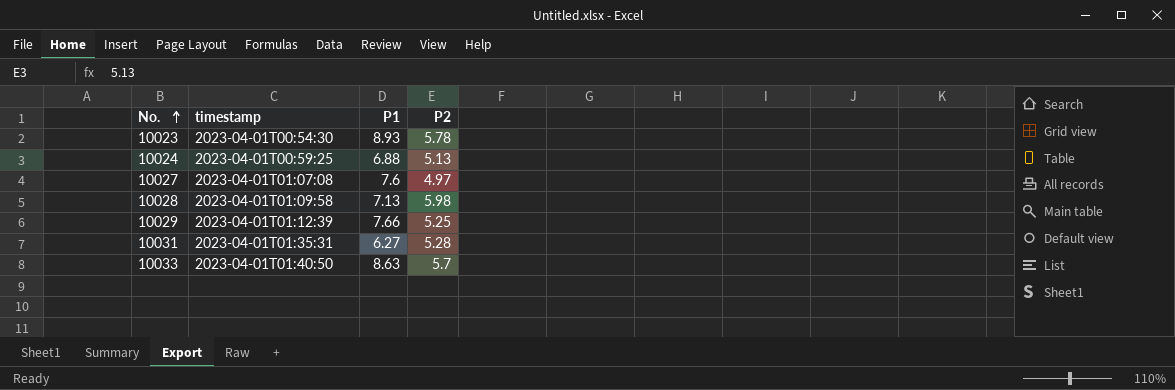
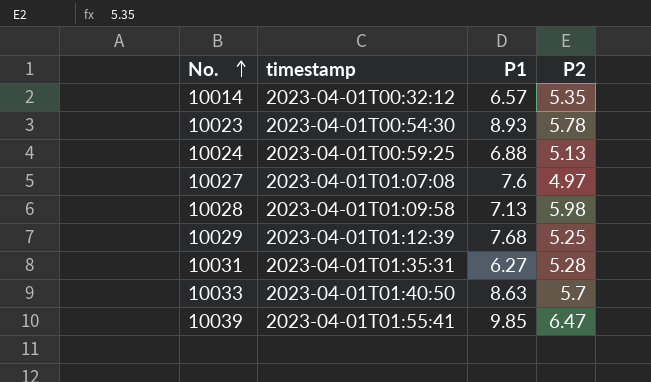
row 10014: none -> 2023-04-01T00:32:12 | 6.57 | 5.35
10029 | P1: 7.66 -> 7.68
row 10039: none -> 2023-04-01T01:55:41 | 9.85 | 6.47

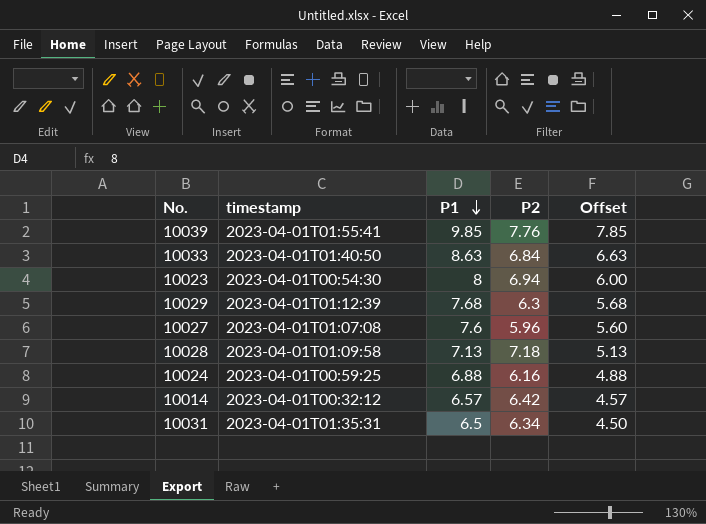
row order: No. ascending -> P1 descending
column Offset | formula: none -> [P1] - 2
10039 | P2: 6.47 -> 7.76
10033 | P2: 5.7 -> 6.84
10023 | P1: 8.93 -> 8
10023 | P2: 5.78 -> 6.94
10029 | P2: 5.25 -> 6.3
10027 | P2: 4.97 -> 5.96
10028 | P2: 5.98 -> 7.18
10024 | P2: 5.13 -> 6.16
10014 | P2: 5.35 -> 6.42
10031 | P1: 6.27 -> 6.5
10031 | P2: 5.28 -> 6.34

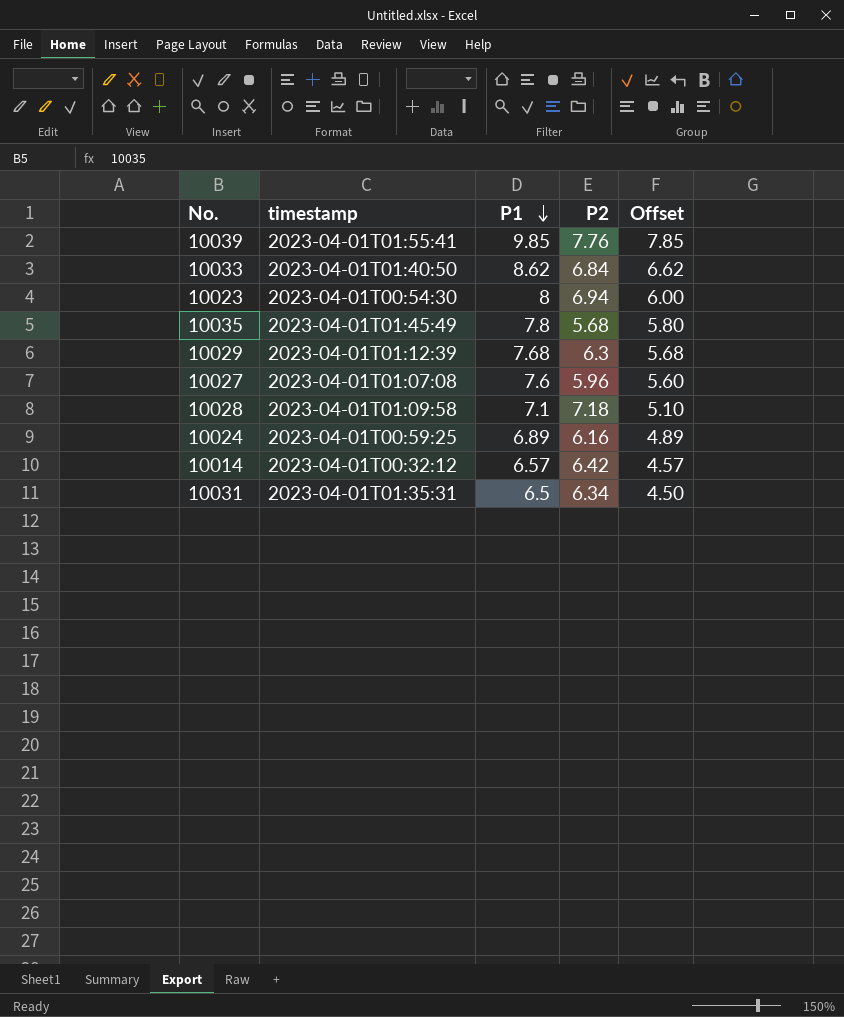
10033 | P1: 8.63 -> 8.62
10033 | Offset: 6.63 -> 6.62
row 10035: none -> 2023-04-01T01:45:49 | 7.8 | 5.68 | 5.80
10028 | P1: 7.13 -> 7.1
10028 | Offset: 5.13 -> 5.10
10024 | P1: 6.88 -> 6.89
10024 | Offset: 4.88 -> 4.89

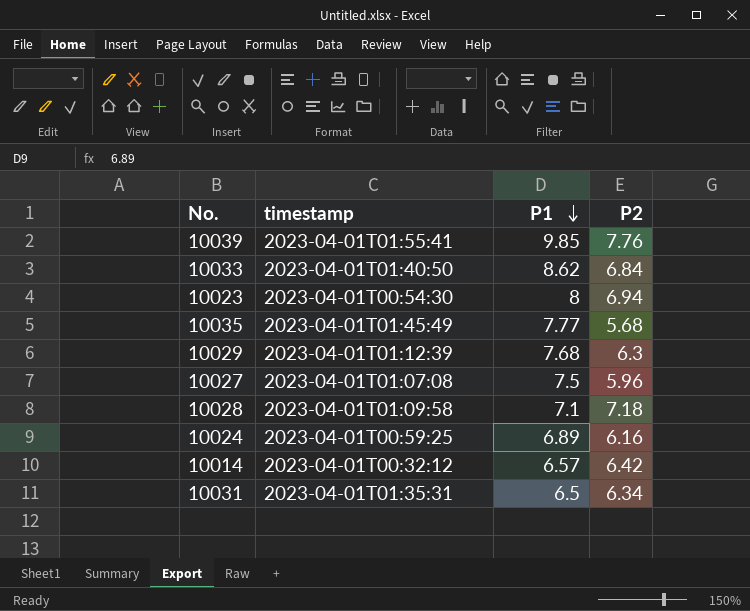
column Offset | formula: [P1] - 2 -> none
10035 | P1: 7.8 -> 7.77
10027 | P1: 7.6 -> 7.5

